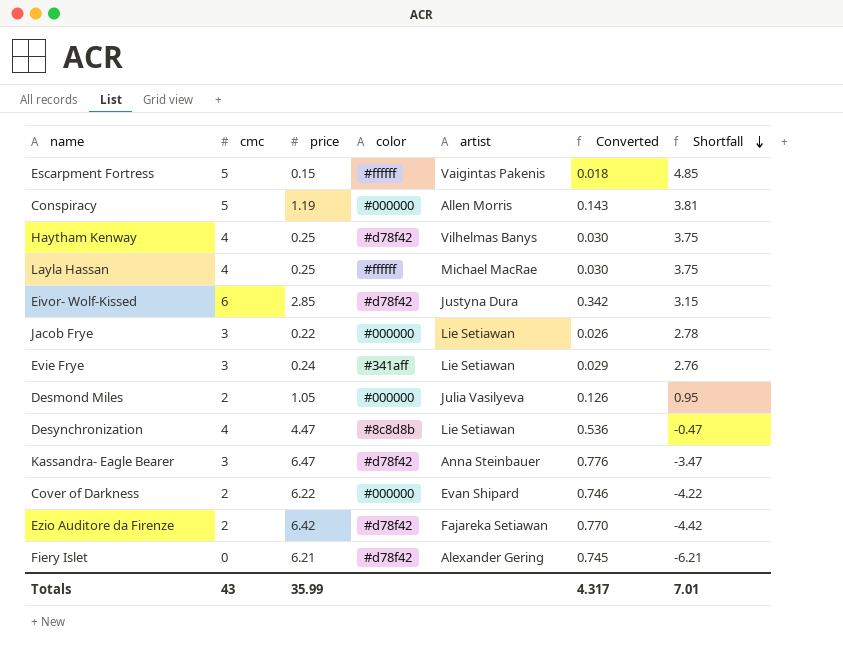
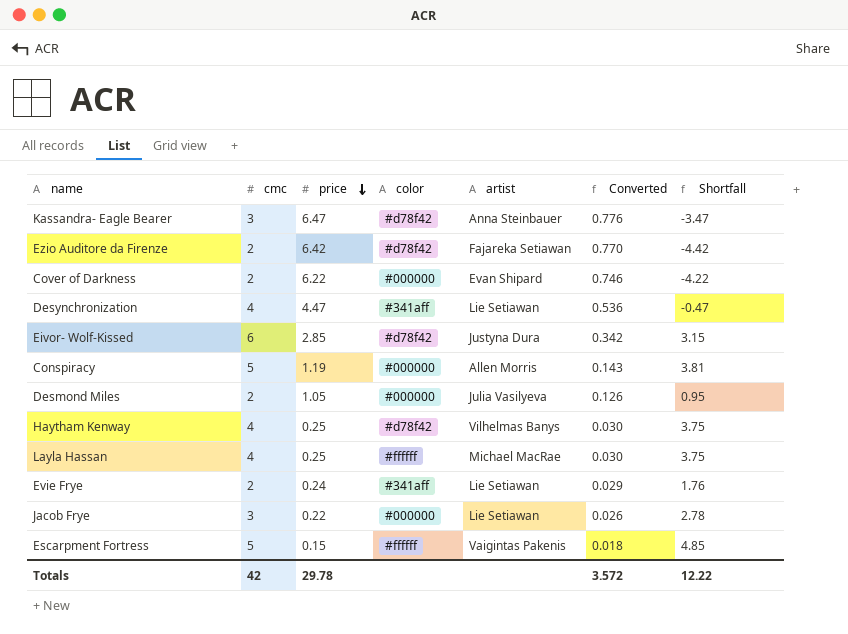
row order: Shortfall descending -> price descending
row Fiery Islet: 0 | 6.21 | #d78f42 | Alexander Gering | 0.745 | -6.21 -> none
Desynchronization | color: #8c8d8b -> #341aff
Evie Frye | cmc: 3 -> 2
Evie Frye | Shortfall: 2.76 -> 1.76
Totals | cmc: 43 -> 42
Totals | price: 35.99 -> 29.78
Totals | Converted: 4.317 -> 3.572
Totals | Shortfall: 7.01 -> 12.22

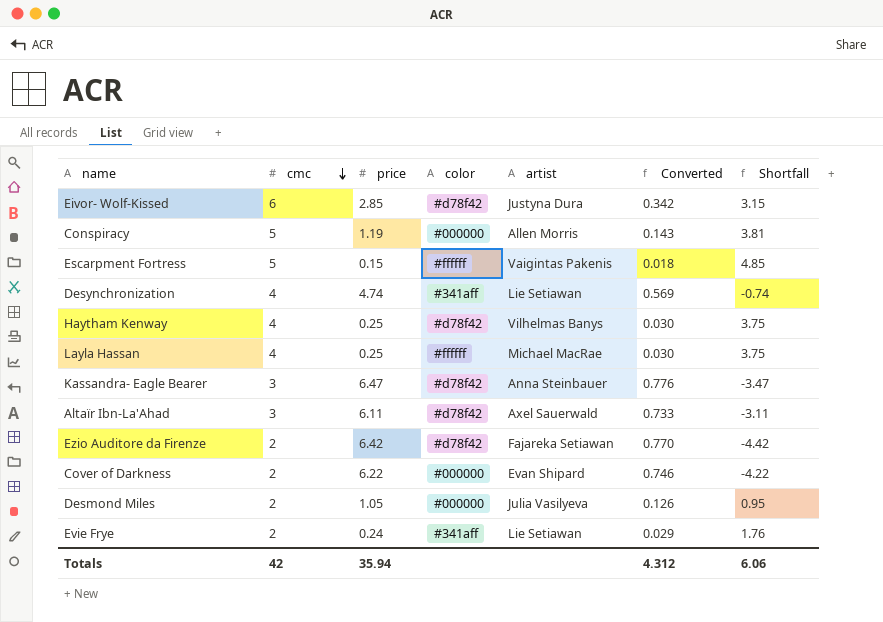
row order: price descending -> cmc descending
row Jacob Frye: 3 | 0.22 | #000000 | Lie Setiawan | 0.026 | 2.78 -> none
Desynchronization | price: 4.47 -> 4.74
Desynchronization | Converted: 0.536 -> 0.569
Desynchronization | Shortfall: -0.47 -> -0.74
row Altaïr Ibn-La'Ahad: none -> 3 | 6.11 | #d78f42 | Axel Sauerwald | 0.733 | -3.11
Totals | price: 29.78 -> 35.94
Totals | Converted: 3.572 -> 4.312
Totals | Shortfall: 12.22 -> 6.06

